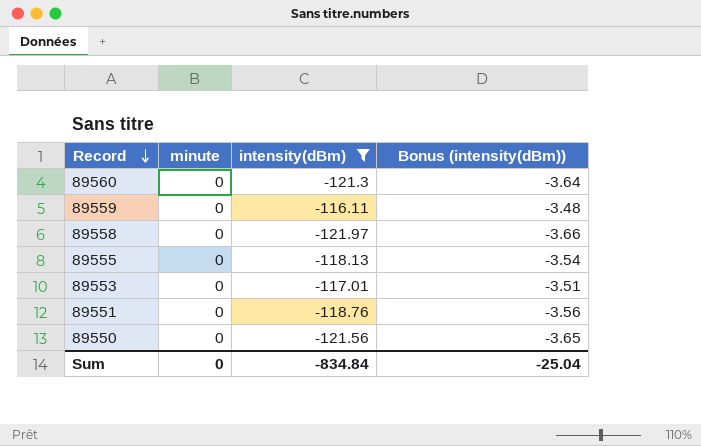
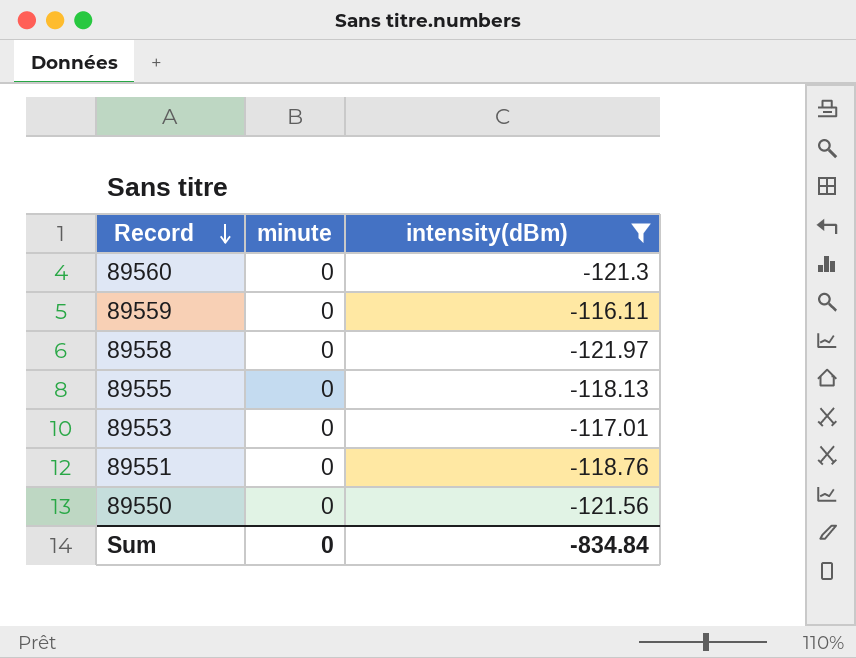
column Bonus (intensity(dBm)) | formula: [intensity(dBm)] * 0.03 -> none

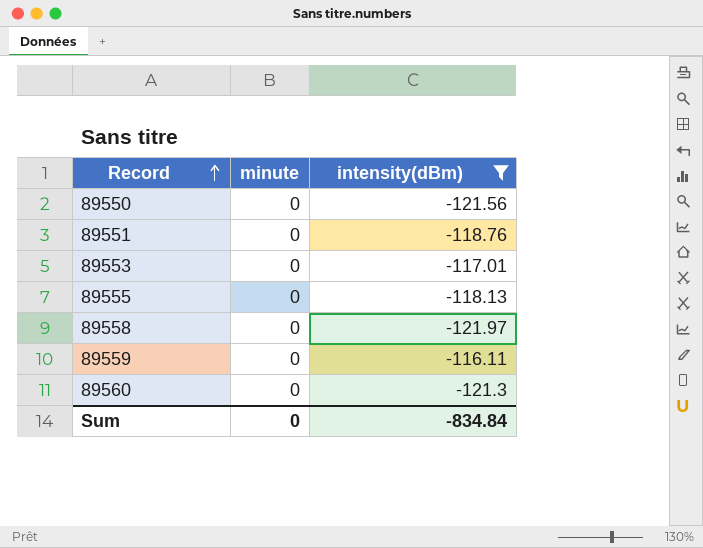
row order: Record descending -> Record ascending

